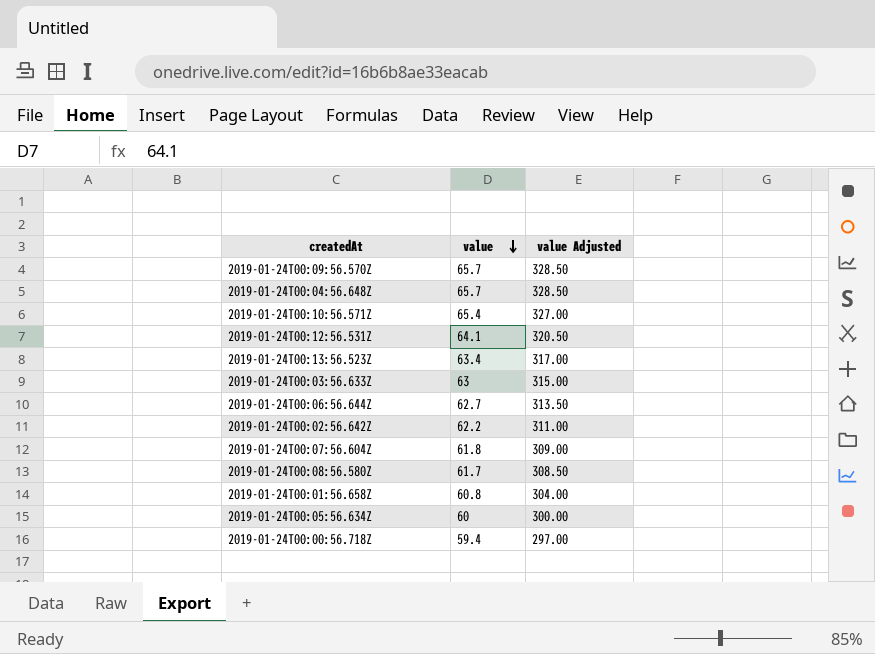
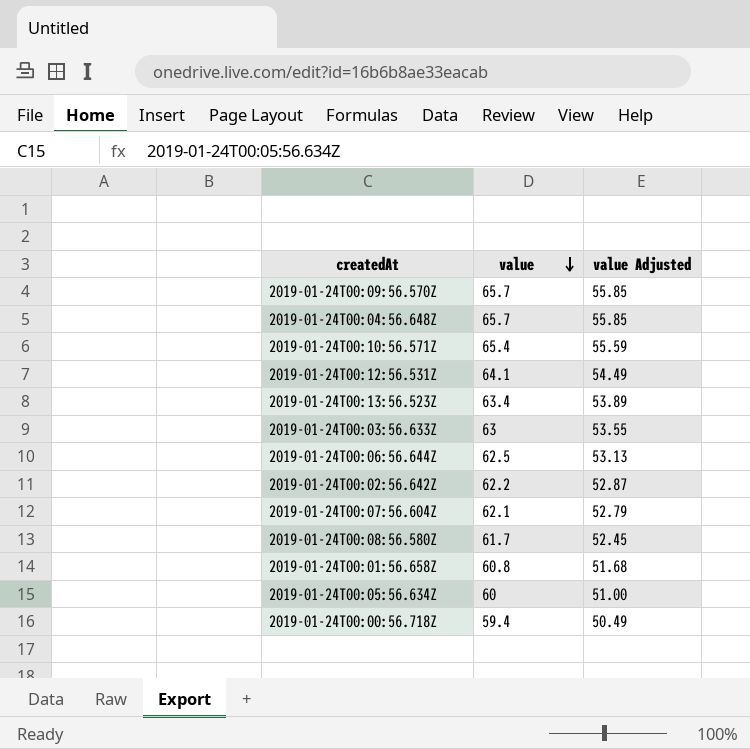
column value Adjusted | formula: [value] * 5 -> [value] * 0.85
2019-01-24T00:06:56.644Z | value: 62.7 -> 62.5
2019-01-24T00:07:56.604Z | value: 61.8 -> 62.1

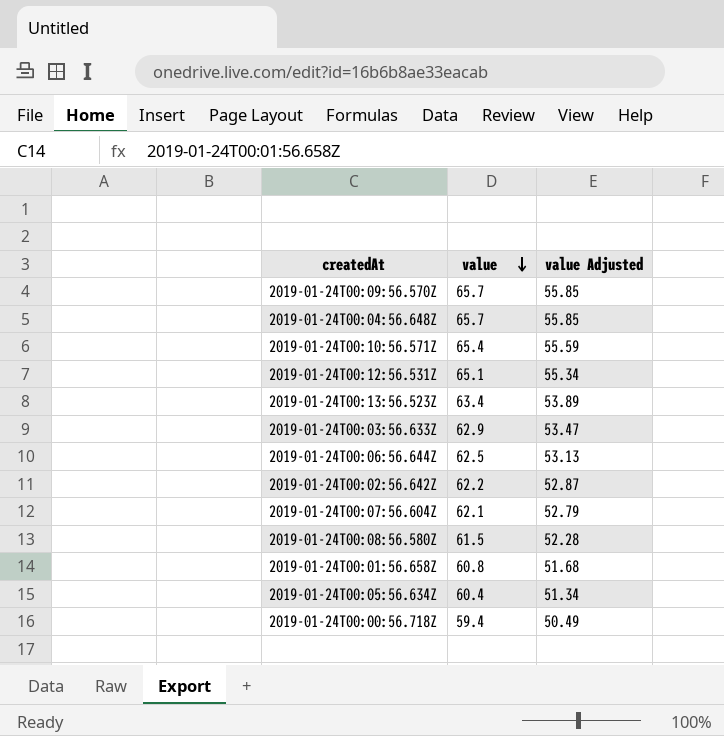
2019-01-24T00:12:56.531Z | value: 64.1 -> 65.1
2019-01-24T00:12:56.531Z | value Adjusted: 54.49 -> 55.34
2019-01-24T00:03:56.633Z | value: 63 -> 62.9
2019-01-24T00:03:56.633Z | value Adjusted: 53.55 -> 53.47
2019-01-24T00:08:56.580Z | value: 61.7 -> 61.5
2019-01-24T00:08:56.580Z | value Adjusted: 52.45 -> 52.28
2019-01-24T00:05:56.634Z | value: 60 -> 60.4
2019-01-24T00:05:56.634Z | value Adjusted: 51.00 -> 51.34

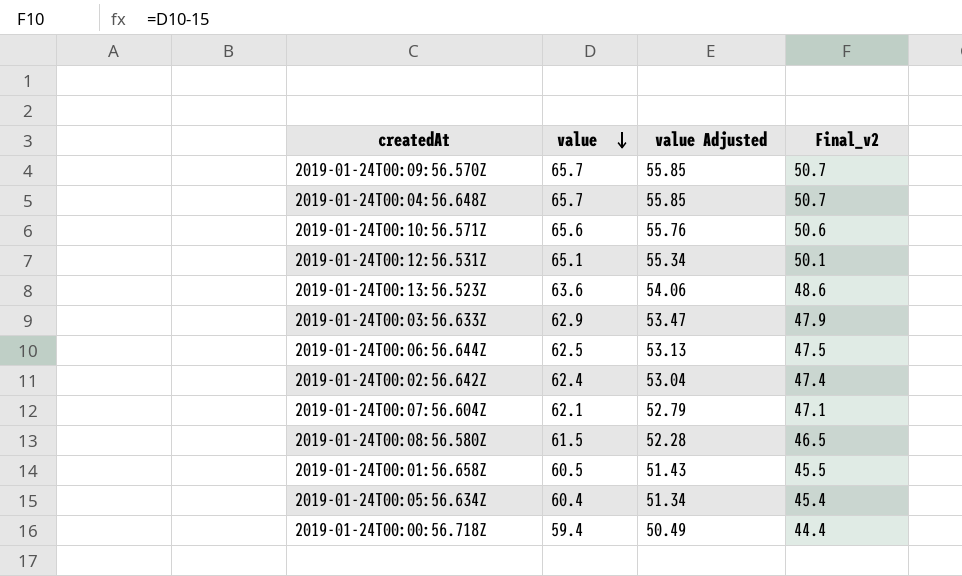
column Final_v2 | formula: none -> [value] - 15
2019-01-24T00:10:56.571Z | value: 65.4 -> 65.6
2019-01-24T00:10:56.571Z | value Adjusted: 55.59 -> 55.76
2019-01-24T00:13:56.523Z | value: 63.4 -> 63.6
2019-01-24T00:13:56.523Z | value Adjusted: 53.89 -> 54.06
2019-01-24T00:02:56.642Z | value: 62.2 -> 62.4
2019-01-24T00:02:56.642Z | value Adjusted: 52.87 -> 53.04
2019-01-24T00:01:56.658Z | value: 60.8 -> 60.5
2019-01-24T00:01:56.658Z | value Adjusted: 51.68 -> 51.43

